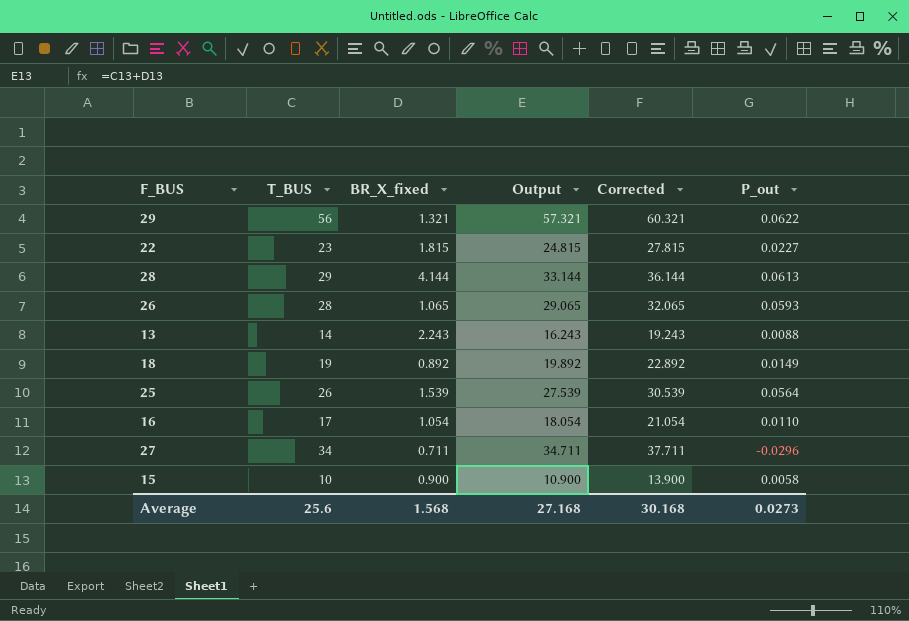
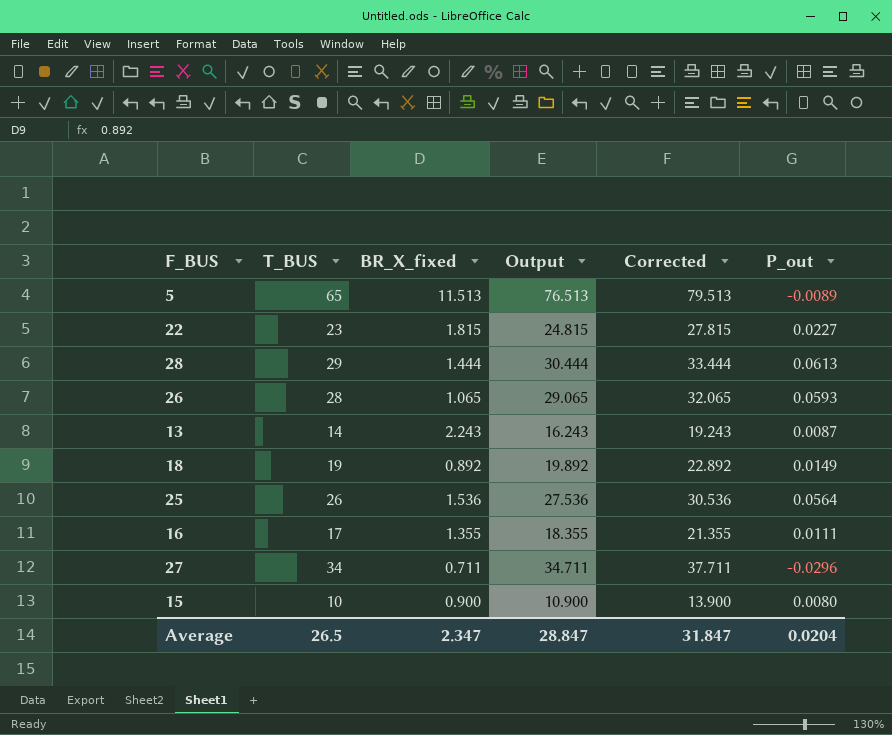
row 29: 56 | 1.321 | 57.321 | 60.321 | 0.0622 -> none
row 5: none -> 65 | 11.513 | 76.513 | 79.513 | -0.0089
28 | BR_X_fixed: 4.144 -> 1.444
28 | Output: 33.144 -> 30.444
28 | Corrected: 36.144 -> 33.444
13 | P_out: 0.0088 -> 0.0087
25 | BR_X_fixed: 1.539 -> 1.536
25 | Output: 27.539 -> 27.536
25 | Corrected: 30.539 -> 30.536
16 | BR_X_fixed: 1.054 -> 1.355
16 | Output: 18.054 -> 18.355
16 | Corrected: 21.054 -> 21.355
16 | P_out: 0.0110 -> 0.0111
15 | P_out: 0.0058 -> 0.0080
Average | T_BUS: 25.6 -> 26.5
Average | BR_X_fixed: 1.568 -> 2.347
Average | Output: 27.168 -> 28.847
Average | Corrected: 30.168 -> 31.847
Average | P_out: 0.0273 -> 0.0204

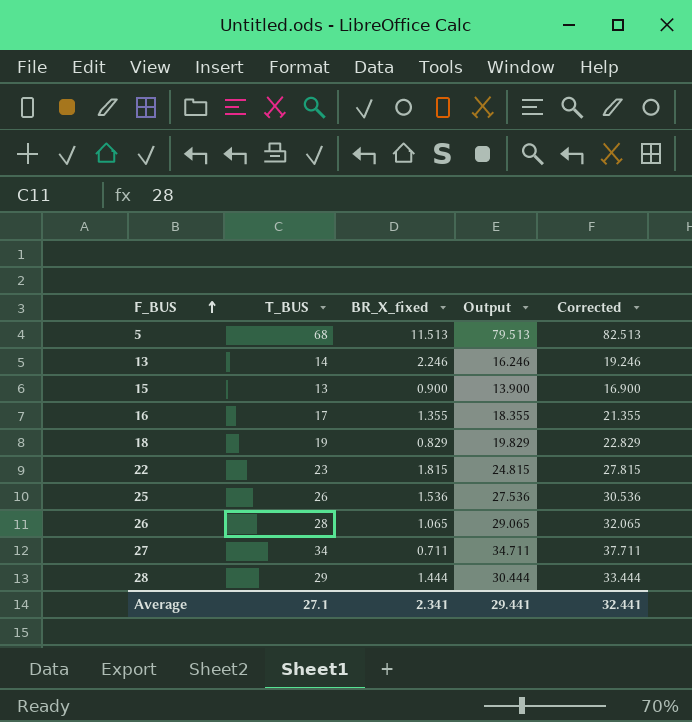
row order: none -> F_BUS ascending
column P_out | position: 6 -> none
5 | T_BUS: 65 -> 68
5 | Output: 76.513 -> 79.513
5 | Corrected: 79.513 -> 82.513
13 | BR_X_fixed: 2.243 -> 2.246
13 | Output: 16.243 -> 16.246
13 | Corrected: 19.243 -> 19.246
15 | T_BUS: 10 -> 13
15 | Output: 10.900 -> 13.900
15 | Corrected: 13.900 -> 16.900
18 | BR_X_fixed: 0.892 -> 0.829
18 | Output: 19.892 -> 19.829
18 | Corrected: 22.892 -> 22.829
Average | T_BUS: 26.5 -> 27.1
Average | BR_X_fixed: 2.347 -> 2.341
Average | Output: 28.847 -> 29.441
Average | Corrected: 31.847 -> 32.441

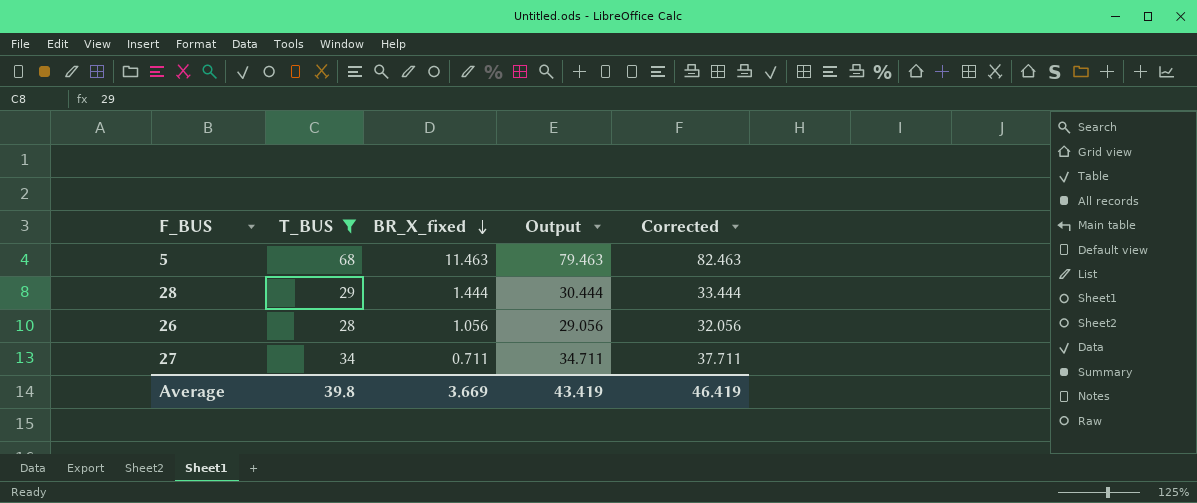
filter: none -> T_BUS >= 28
row order: F_BUS ascending -> BR_X_fixed descending
5 | BR_X_fixed: 11.513 -> 11.463
5 | Output: 79.513 -> 79.463
5 | Corrected: 82.513 -> 82.463
26 | BR_X_fixed: 1.065 -> 1.056
26 | Output: 29.065 -> 29.056
26 | Corrected: 32.065 -> 32.056
Average | T_BUS: 27.1 -> 39.8
Average | BR_X_fixed: 2.341 -> 3.669
Average | Output: 29.441 -> 43.419
Average | Corrected: 32.441 -> 46.419

